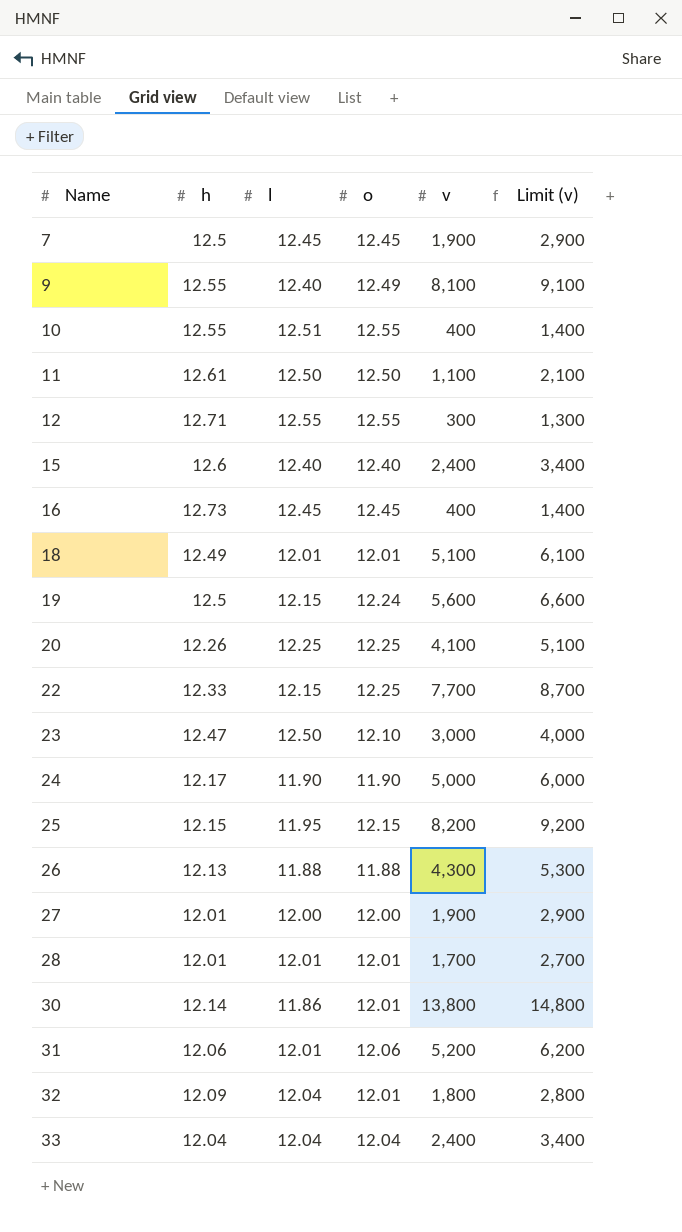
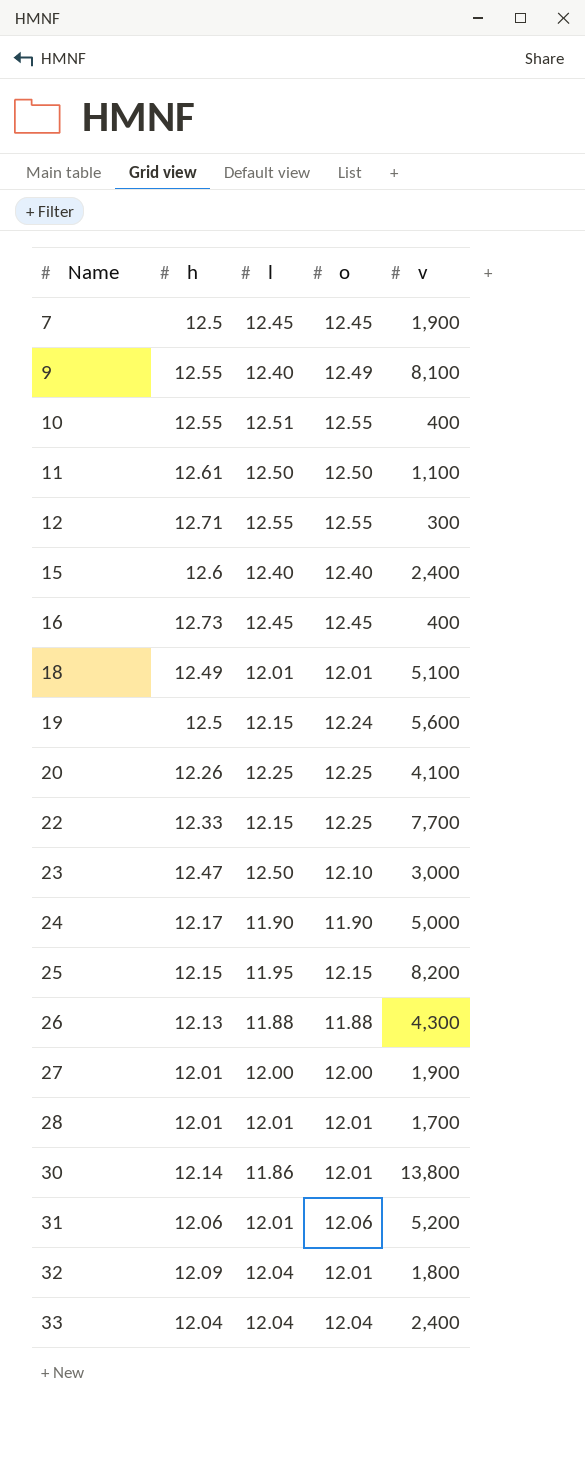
column Limit (v) | formula: [v] + 1000 -> none

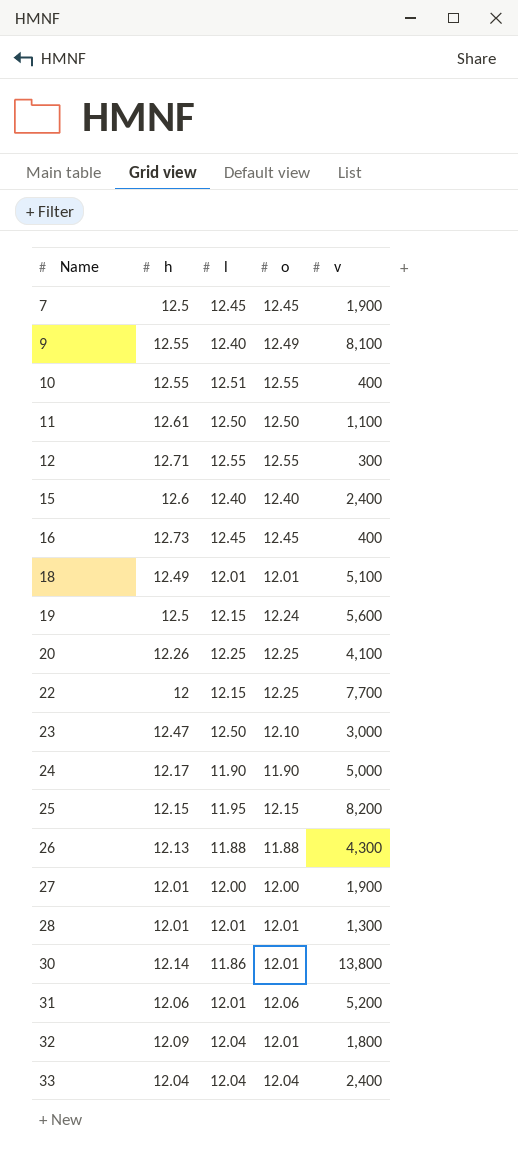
22 | h: 12.33 -> 12
28 | v: 1,700 -> 1,300

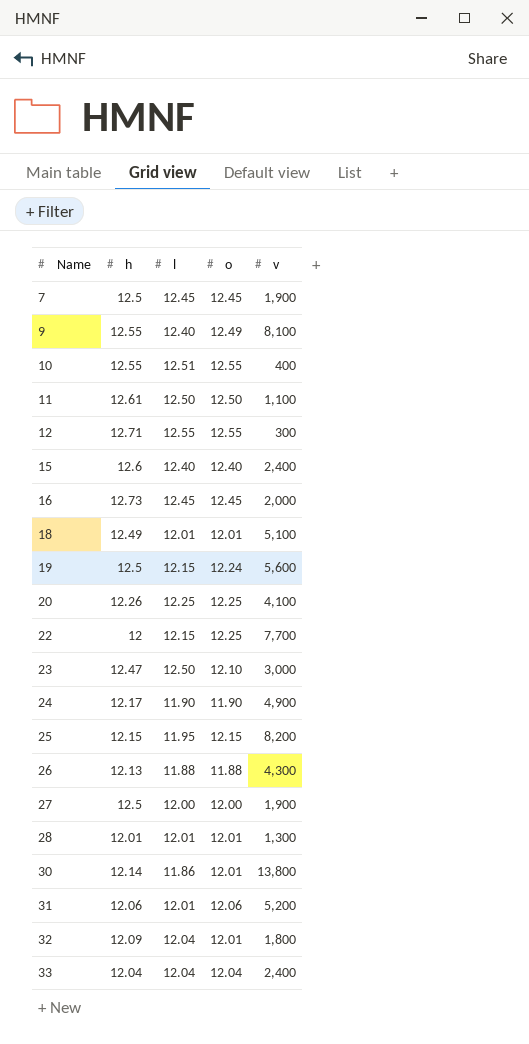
16 | v: 400 -> 2,000
24 | v: 5,000 -> 4,900
27 | h: 12.01 -> 12.5

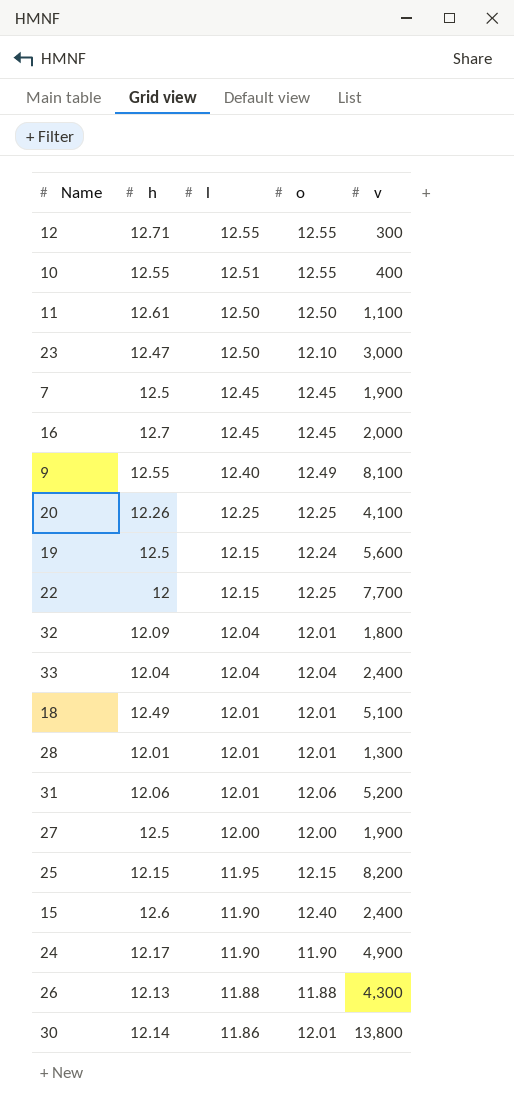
row order: Name ascending -> l descending
16 | h: 12.73 -> 12.7
15 | l: 12.40 -> 11.90

